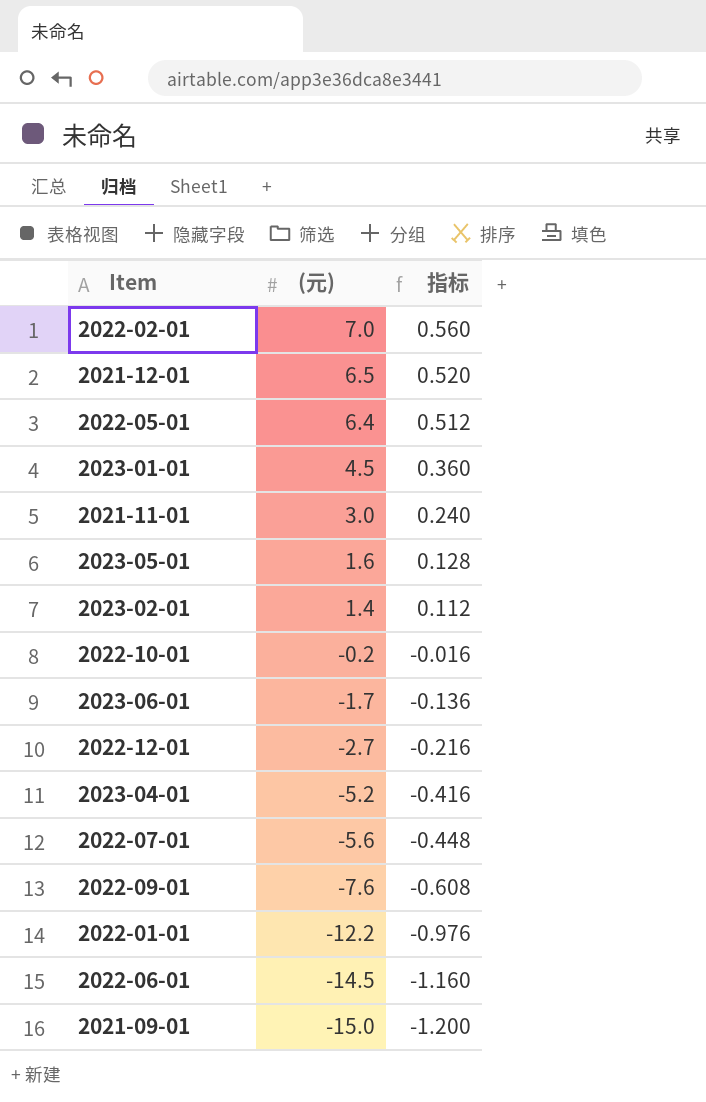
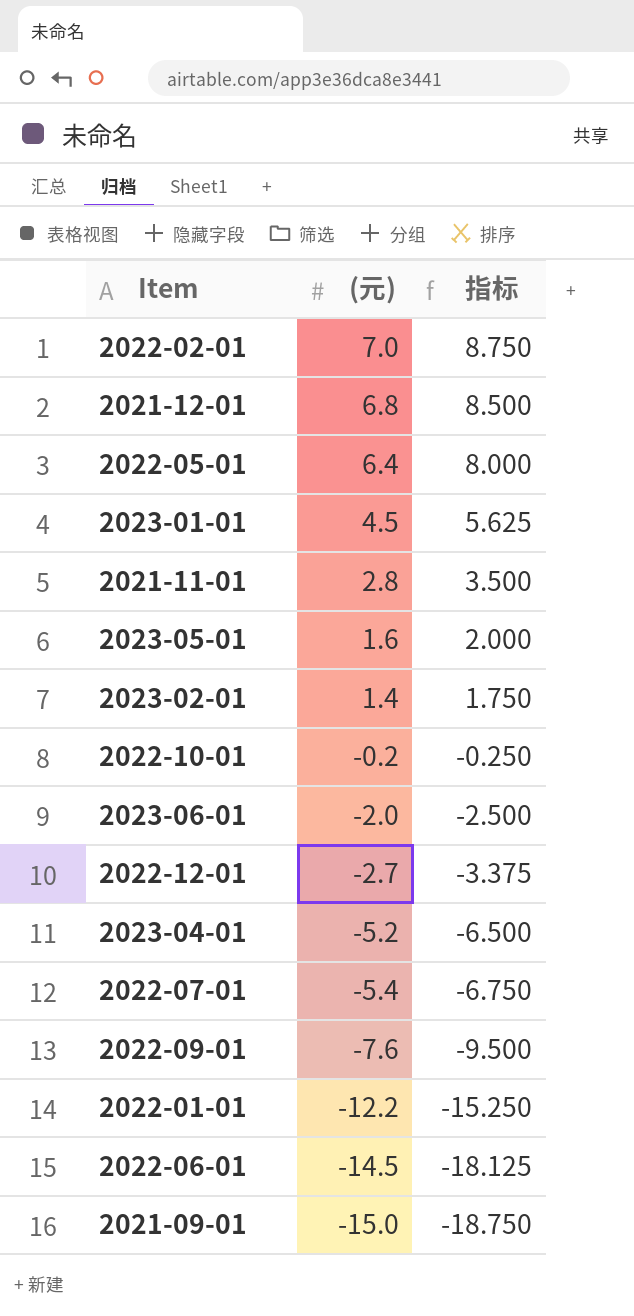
column 指标 | formula: [(元)] * 0.08 -> [(元)] * 1.25
2021-12-01 | (元): 6.5 -> 6.8
2021-11-01 | (元): 3.0 -> 2.8
2023-06-01 | (元): -1.7 -> -2.0
2022-07-01 | (元): -5.6 -> -5.4

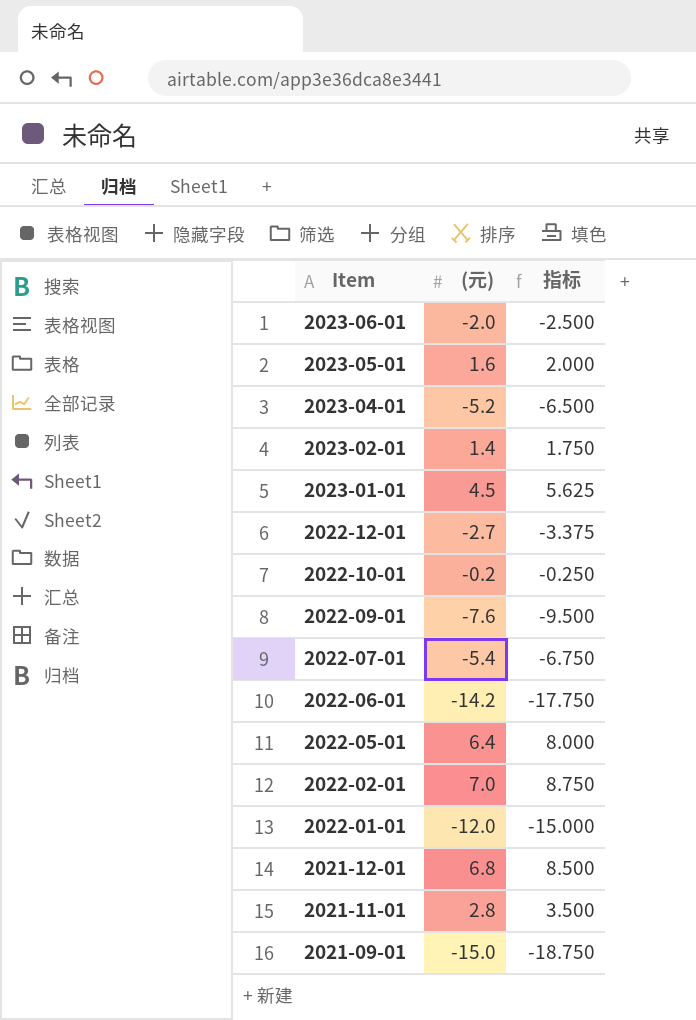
row order: (元) descending -> Item descending
2022-06-01 | (元): -14.5 -> -14.2
2022-06-01 | 指标: -18.125 -> -17.750
2022-01-01 | (元): -12.2 -> -12.0
2022-01-01 | 指标: -15.250 -> -15.000

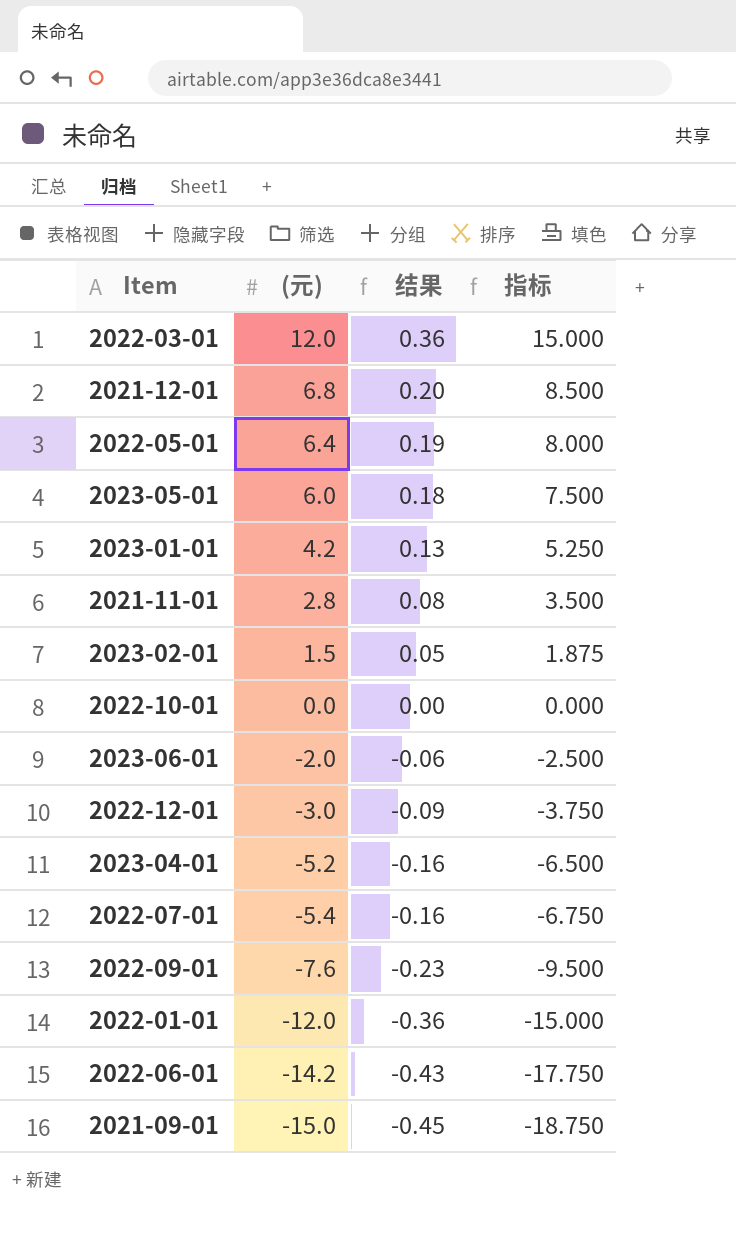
row order: Item descending -> (元) descending
column 结果 | formula: none -> [(元)] * 0.03
row 2022-02-01: 7.0 | 8.750 -> none
row 2022-03-01: none -> 12.0 | 0.36 | 15.000
2023-05-01 | (元): 1.6 -> 6.0
2023-05-01 | 指标: 2.000 -> 7.500
2023-01-01 | (元): 4.5 -> 4.2
2023-01-01 | 指标: 5.625 -> 5.250
2023-02-01 | (元): 1.4 -> 1.5
2023-02-01 | 指标: 1.750 -> 1.875
2022-10-01 | (元): -0.2 -> 0.0
2022-10-01 | 指标: -0.250 -> 0.000
2022-12-01 | (元): -2.7 -> -3.0
2022-12-01 | 指标: -3.375 -> -3.750

